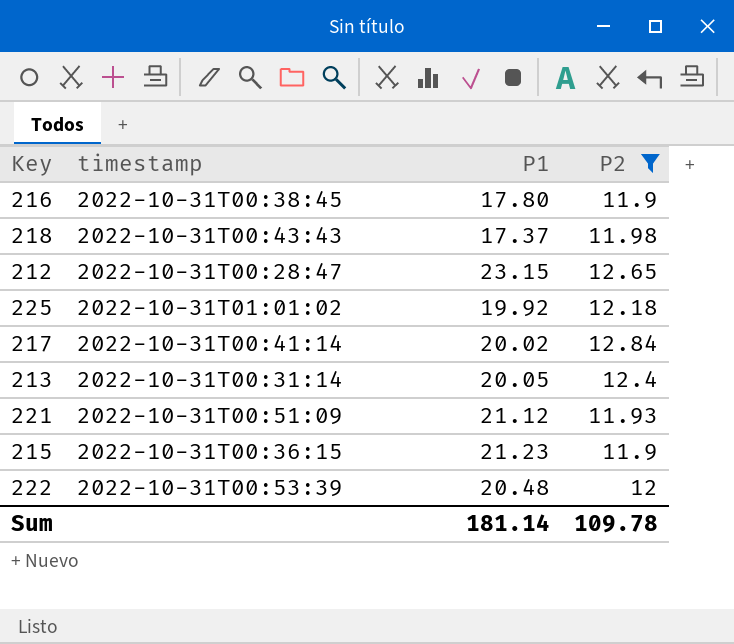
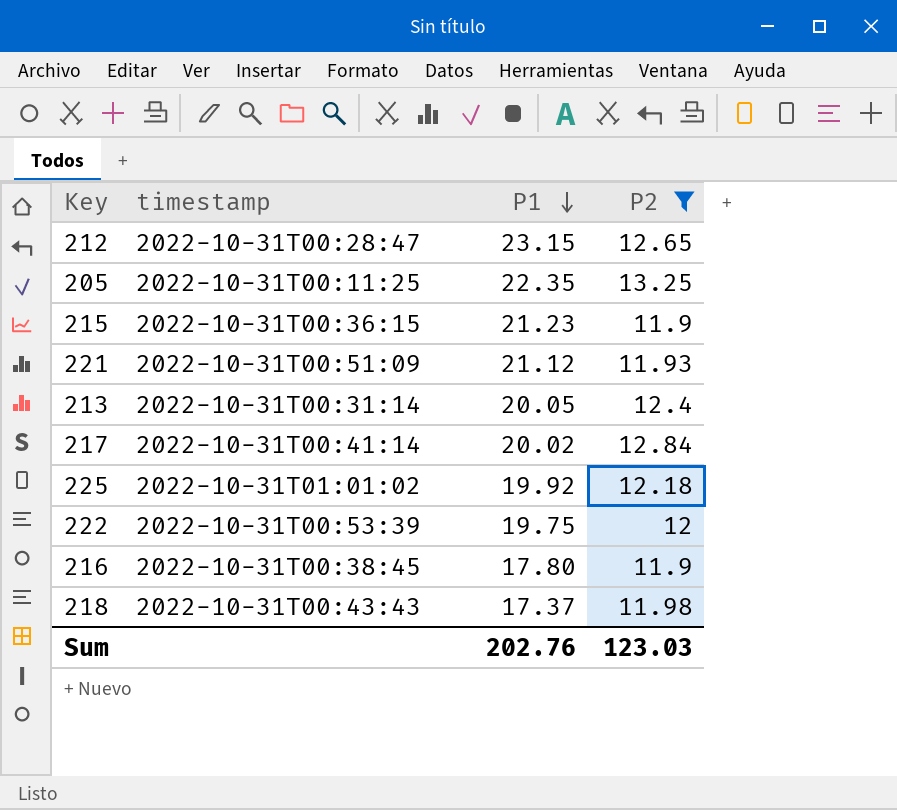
row order: none -> P1 descending
row 205: none -> 2022-10-31T00:11:25 | 22.35 | 13.25
222 | P1: 20.48 -> 19.75
Sum | P1: 181.14 -> 202.76
Sum | P2: 109.78 -> 123.03

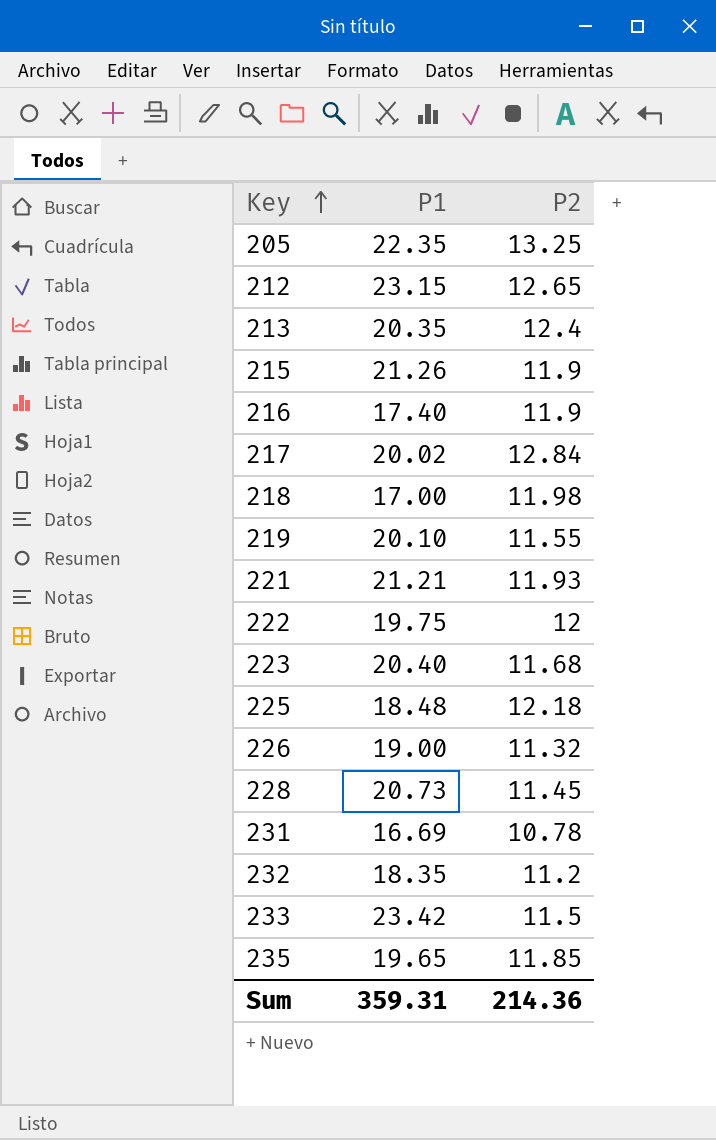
filter: P2 >= 11.9 -> none
row order: P1 descending -> Key ascending
column timestamp | position: 2 -> none
213 | P1: 20.05 -> 20.35
215 | P1: 21.23 -> 21.26
216 | P1: 17.80 -> 17.40
218 | P1: 17.37 -> 17.00
221 | P1: 21.12 -> 21.21
225 | P1: 19.92 -> 18.48
Sum | P1: 202.76 -> 359.31
Sum | P2: 123.03 -> 214.36

